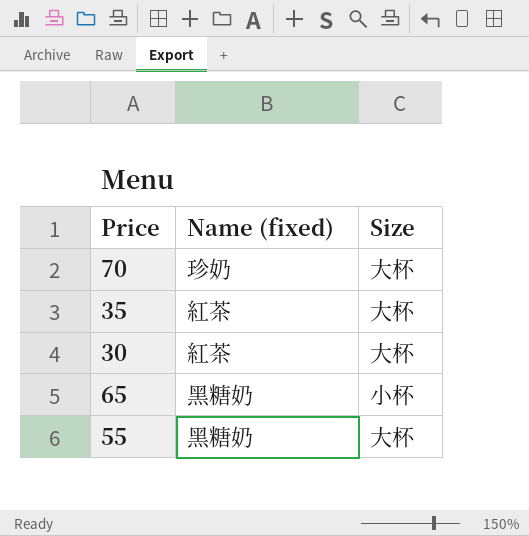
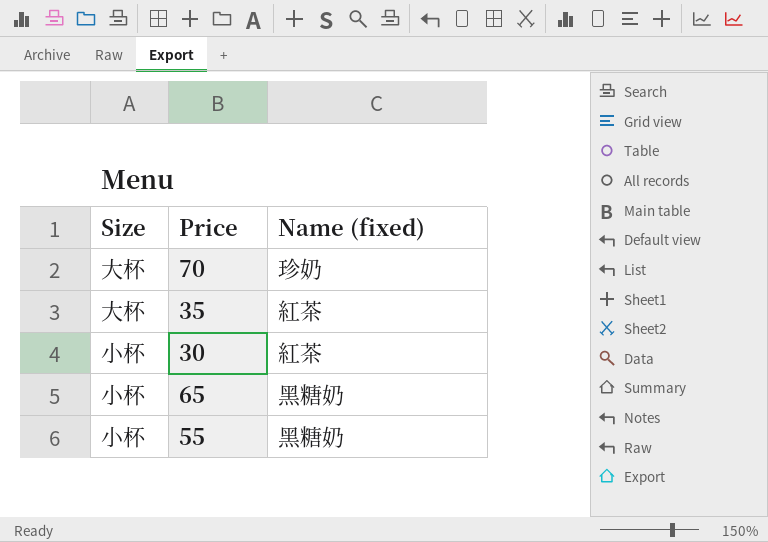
column Size | position: 3 -> 1
30 | Size: 大杯 -> 小杯
55 | Size: 大杯 -> 小杯

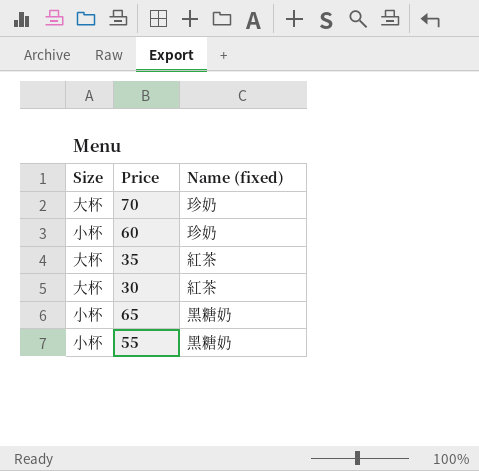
row 60: none -> 小杯 | 珍奶
30 | Size: 小杯 -> 大杯

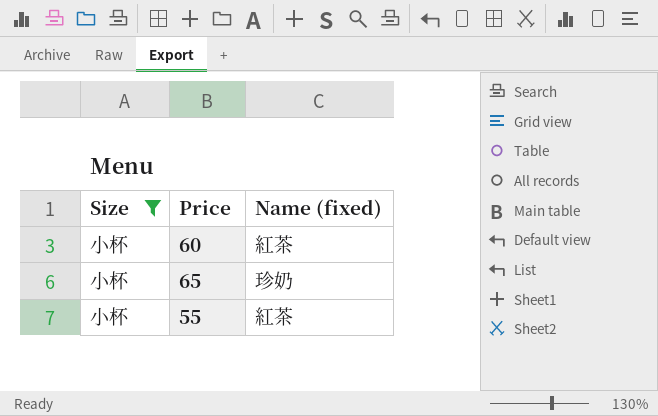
filter: none -> Size = 小杯
60 | Name (fixed): 珍奶 -> 紅茶
65 | Name (fixed): 黑糖奶 -> 珍奶
55 | Name (fixed): 黑糖奶 -> 紅茶

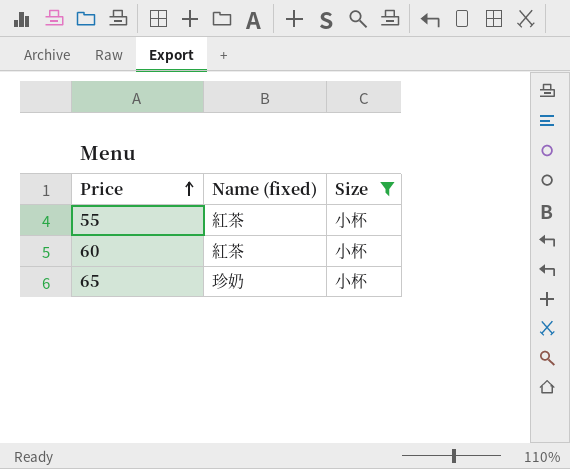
row order: none -> Price ascending
column Size | position: 1 -> 3

